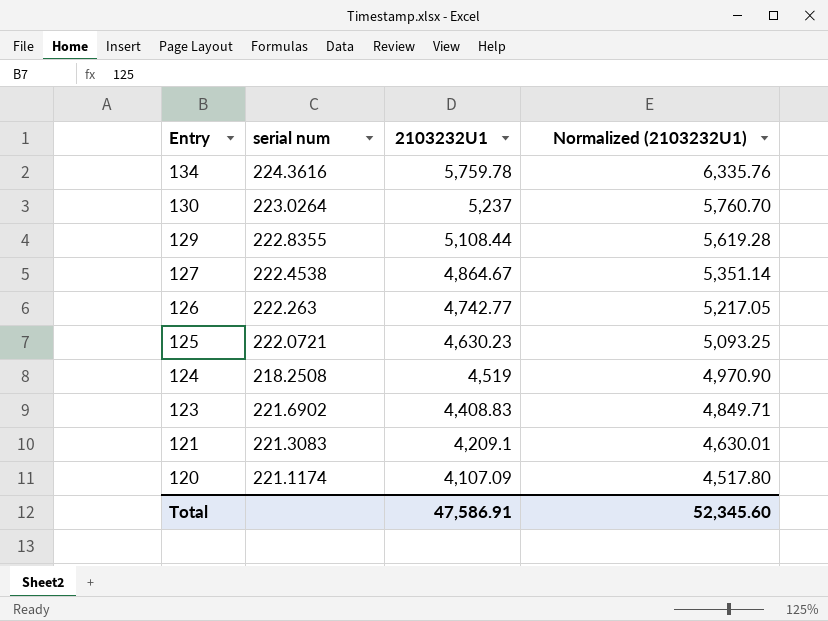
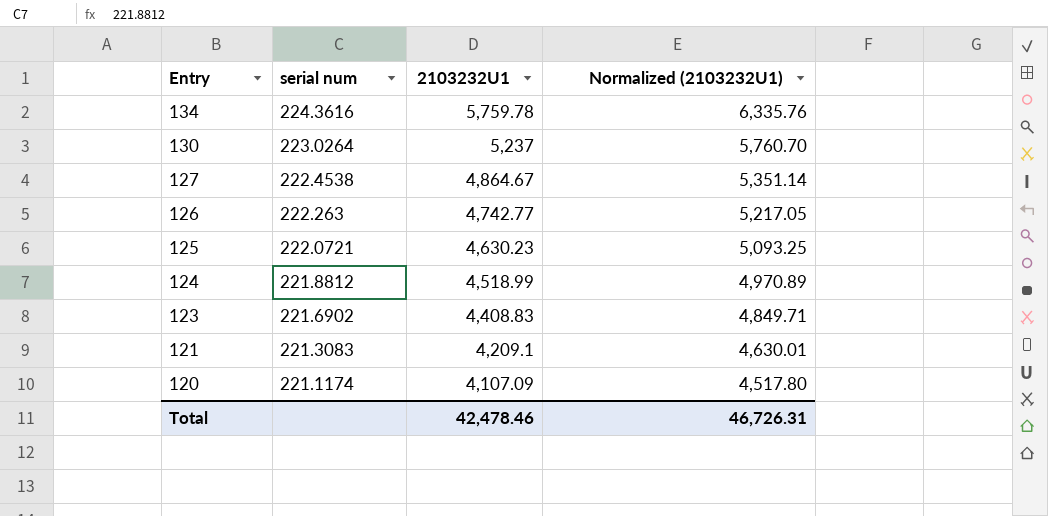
row 129: 222.8355 | 5,108.44 | 5,619.28 -> none
124 | serial num: 218.2508 -> 221.8812
124 | 2103232U1: 4,519 -> 4,518.99
124 | Normalized (2103232U1): 4,970.90 -> 4,970.89
Total | 2103232U1: 47,586.91 -> 42,478.46
Total | Normalized (2103232U1): 52,345.60 -> 46,726.31

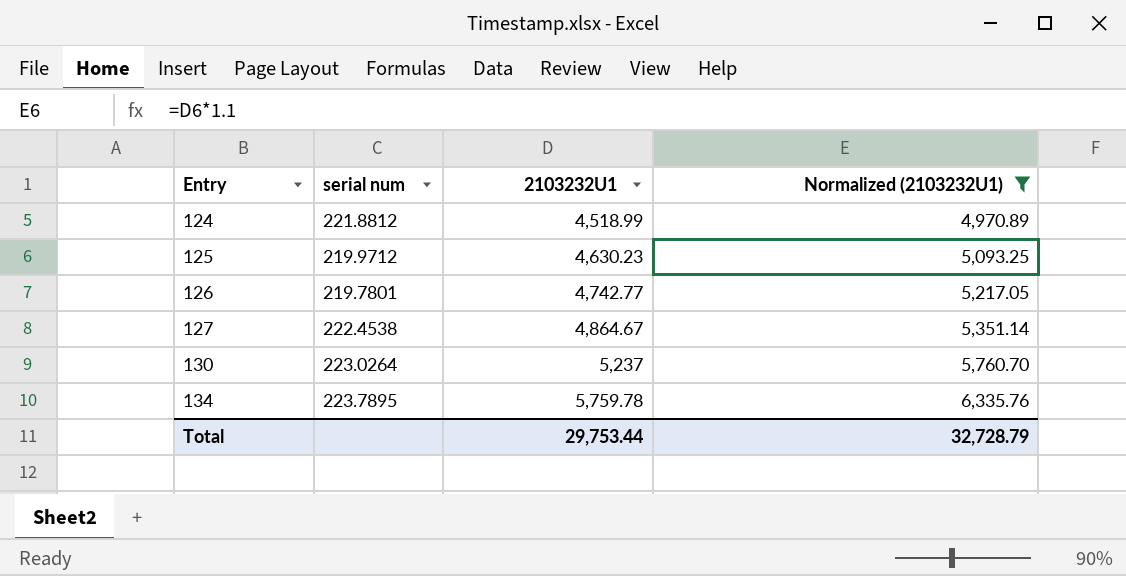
filter: none -> Normalized (2103232U1) >= 4,970.89
row order: Entry descending -> Entry ascending
125 | serial num: 222.0721 -> 219.9712
126 | serial num: 222.263 -> 219.7801
134 | serial num: 224.3616 -> 223.7895
Total | 2103232U1: 42,478.46 -> 29,753.44
Total | Normalized (2103232U1): 46,726.31 -> 32,728.79

